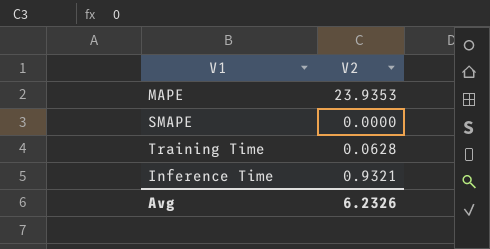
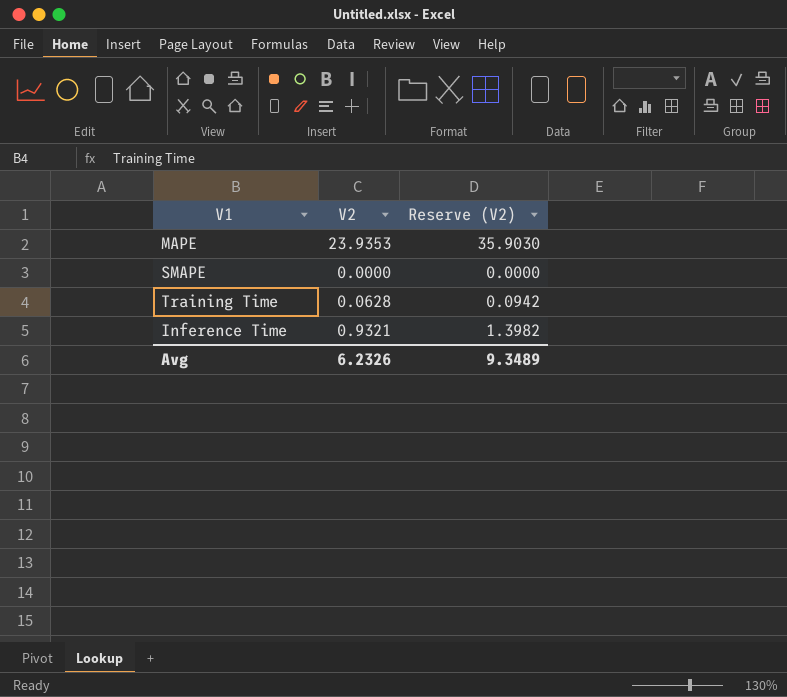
column Reserve (V2) | formula: none -> [V2] * 1.5

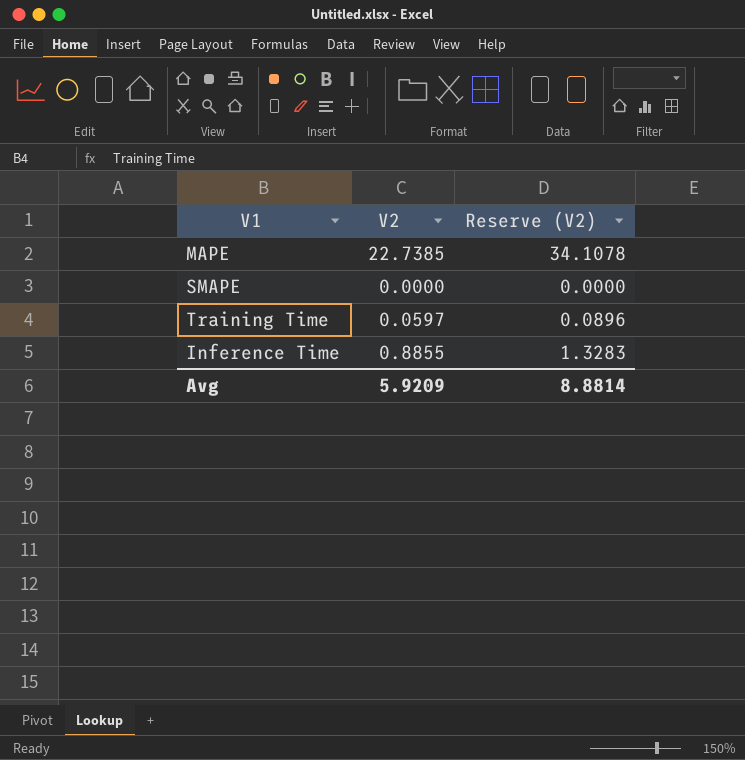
MAPE | V2: 23.9353 -> 22.7385
MAPE | Reserve (V2): 35.9030 -> 34.1078
Training Time | V2: 0.0628 -> 0.0597
Training Time | Reserve (V2): 0.0942 -> 0.0896
Inference Time | V2: 0.9321 -> 0.8855
Inference Time | Reserve (V2): 1.3982 -> 1.3283
Avg | V2: 6.2326 -> 5.9209
Avg | Reserve (V2): 9.3489 -> 8.8814

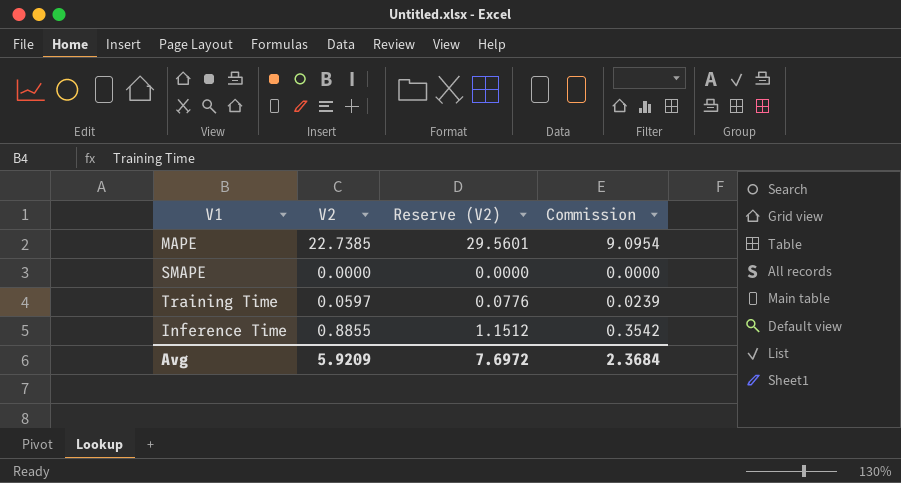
column Reserve (V2) | formula: [V2] * 1.5 -> [V2] * 1.3
column Commission | formula: none -> [V2] * 0.4
Avg | Reserve (V2): 8.8814 -> 7.6972

